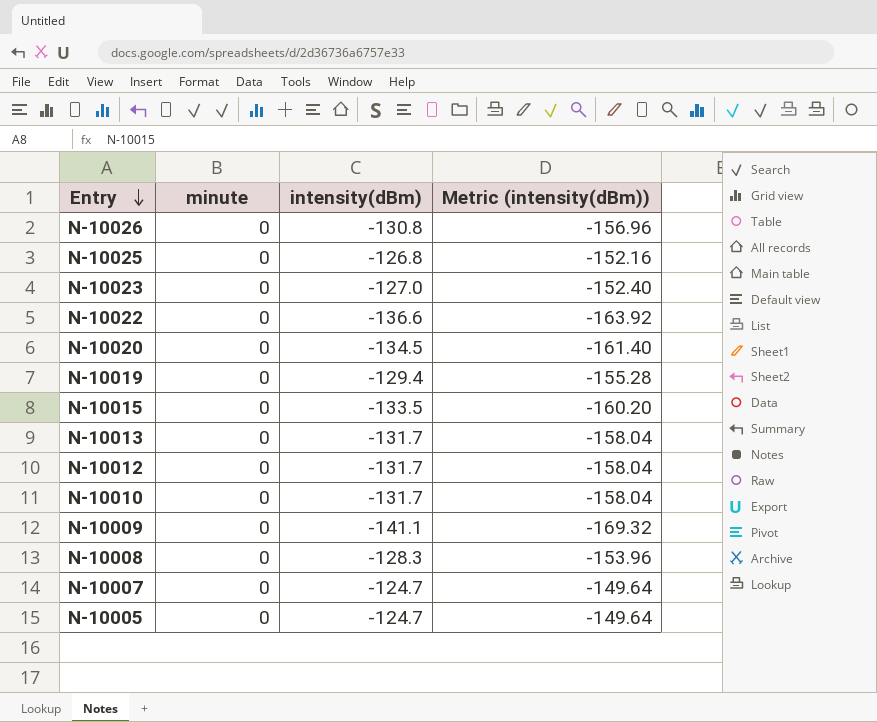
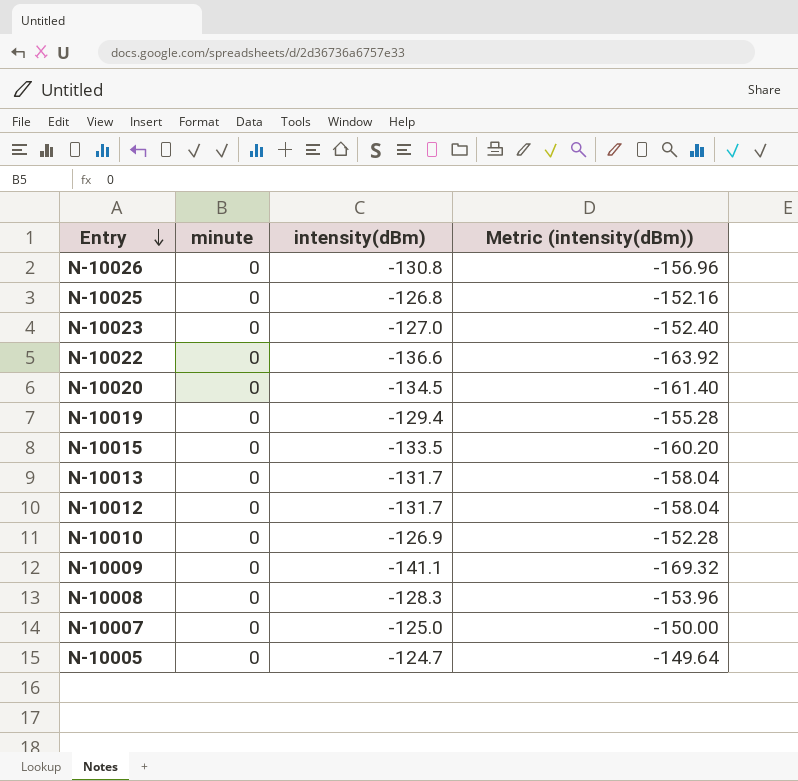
N-10010 | intensity(dBm): -131.7 -> -126.9
N-10010 | Metric (intensity(dBm)): -158.04 -> -152.28
N-10007 | intensity(dBm): -124.7 -> -125.0
N-10007 | Metric (intensity(dBm)): -149.64 -> -150.00

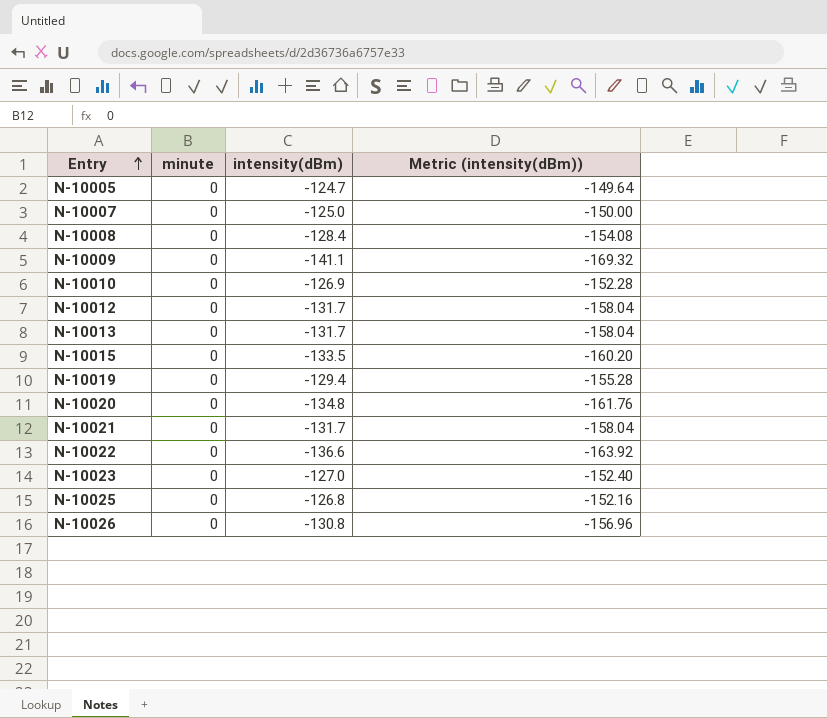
row order: Entry descending -> Entry ascending
N-10008 | intensity(dBm): -128.3 -> -128.4
N-10008 | Metric (intensity(dBm)): -153.96 -> -154.08
N-10020 | intensity(dBm): -134.5 -> -134.8
N-10020 | Metric (intensity(dBm)): -161.40 -> -161.76
row N-10021: none -> 0 | -131.7 | -158.04

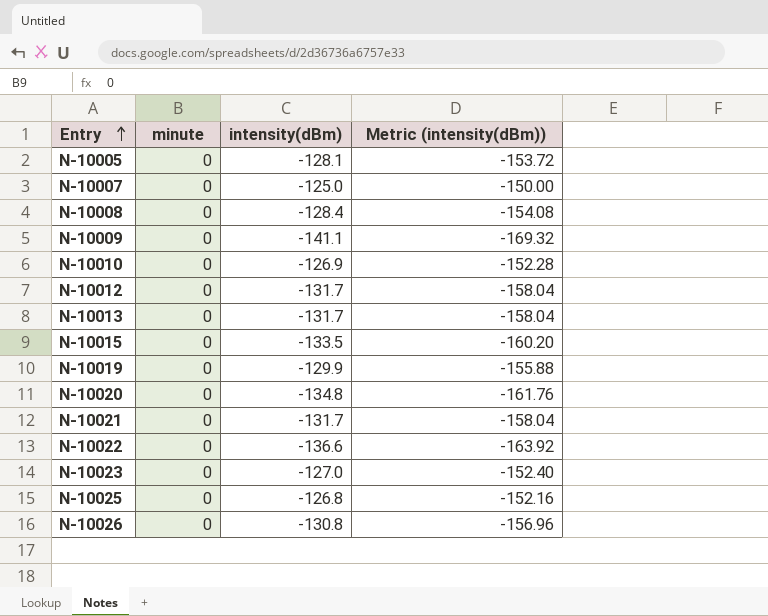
N-10005 | intensity(dBm): -124.7 -> -128.1
N-10005 | Metric (intensity(dBm)): -149.64 -> -153.72
N-10019 | intensity(dBm): -129.4 -> -129.9
N-10019 | Metric (intensity(dBm)): -155.28 -> -155.88

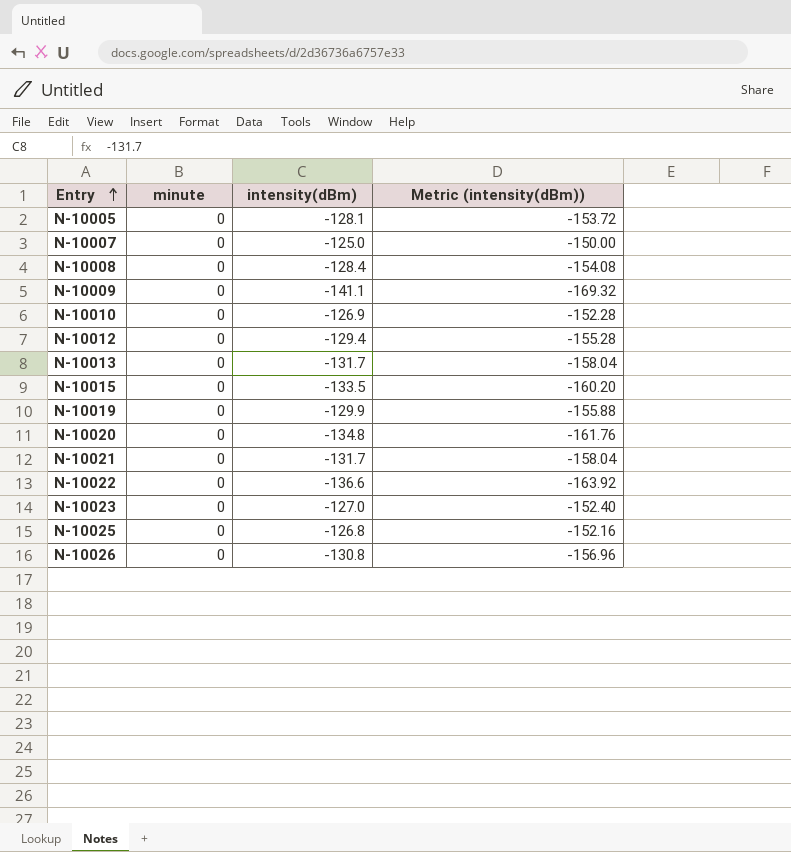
N-10012 | intensity(dBm): -131.7 -> -129.4
N-10012 | Metric (intensity(dBm)): -158.04 -> -155.28

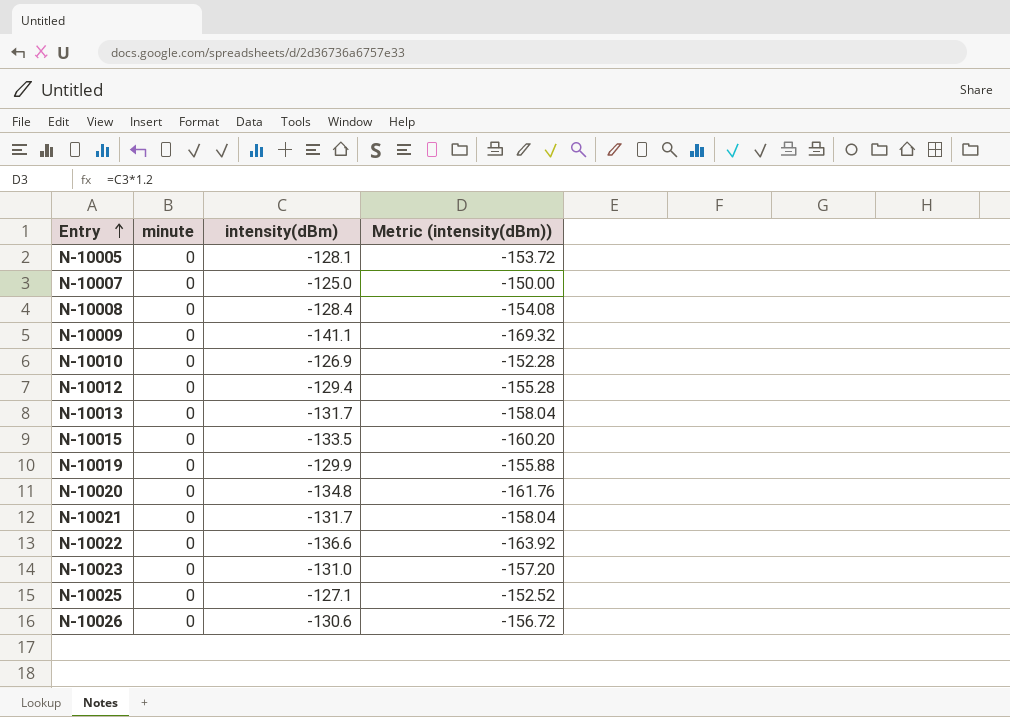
N-10023 | intensity(dBm): -127.0 -> -131.0
N-10023 | Metric (intensity(dBm)): -152.40 -> -157.20
N-10025 | intensity(dBm): -126.8 -> -127.1
N-10025 | Metric (intensity(dBm)): -152.16 -> -152.52
N-10026 | intensity(dBm): -130.8 -> -130.6
N-10026 | Metric (intensity(dBm)): -156.96 -> -156.72

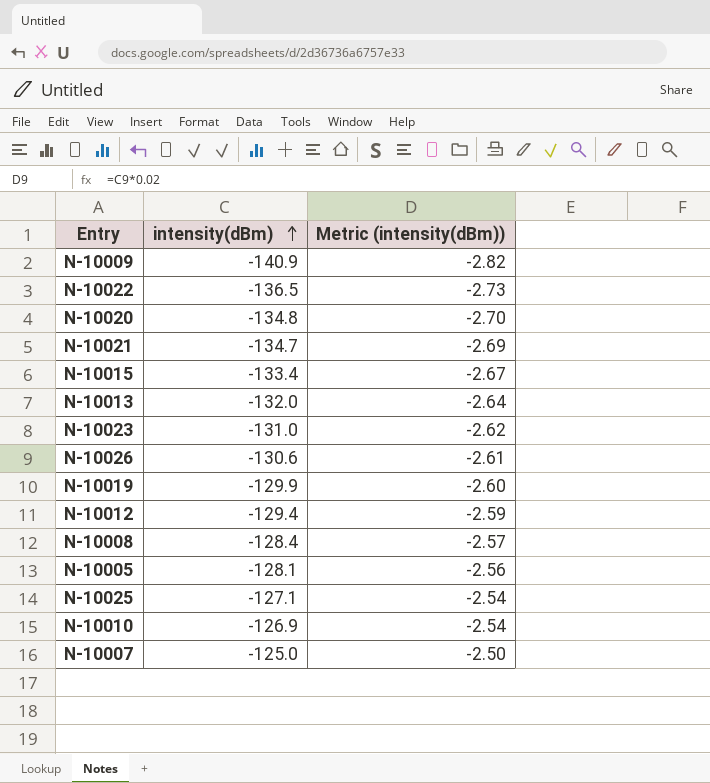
row order: Entry ascending -> intensity(dBm) ascending
column minute | position: 2 -> none
column Metric (intensity(dBm)) | formula: [intensity(dBm)] * 1.2 -> [intensity(dBm)] * 0.02
N-10009 | intensity(dBm): -141.1 -> -140.9
N-10022 | intensity(dBm): -136.6 -> -136.5
N-10021 | intensity(dBm): -131.7 -> -134.7
N-10015 | intensity(dBm): -133.5 -> -133.4
N-10013 | intensity(dBm): -131.7 -> -132.0

